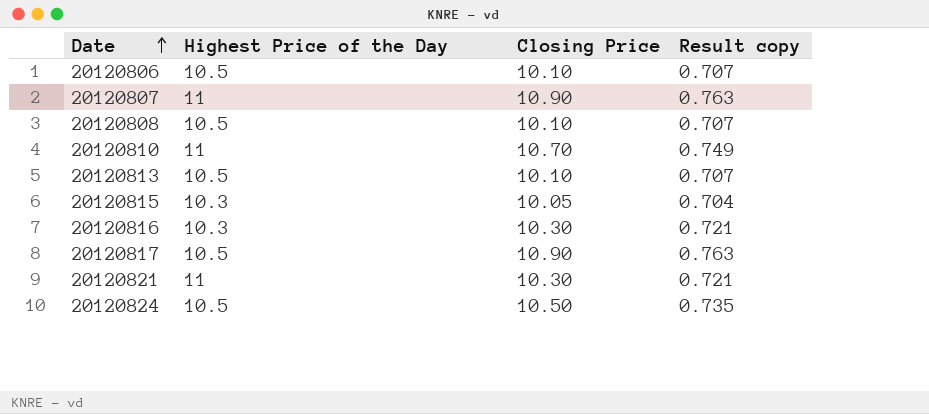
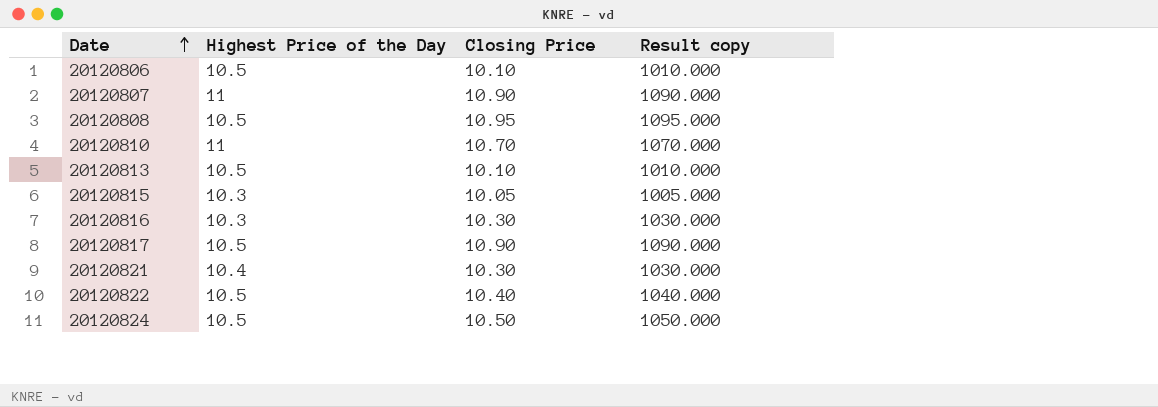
column Result copy | formula: [Closing Price] * 0.07 -> [Closing Price] * 100
20120808 | Closing Price: 10.10 -> 10.95
20120821 | Highest Price of the Day: 11 -> 10.4
row 20120822: none -> 10.5 | 10.40 | 1040.000

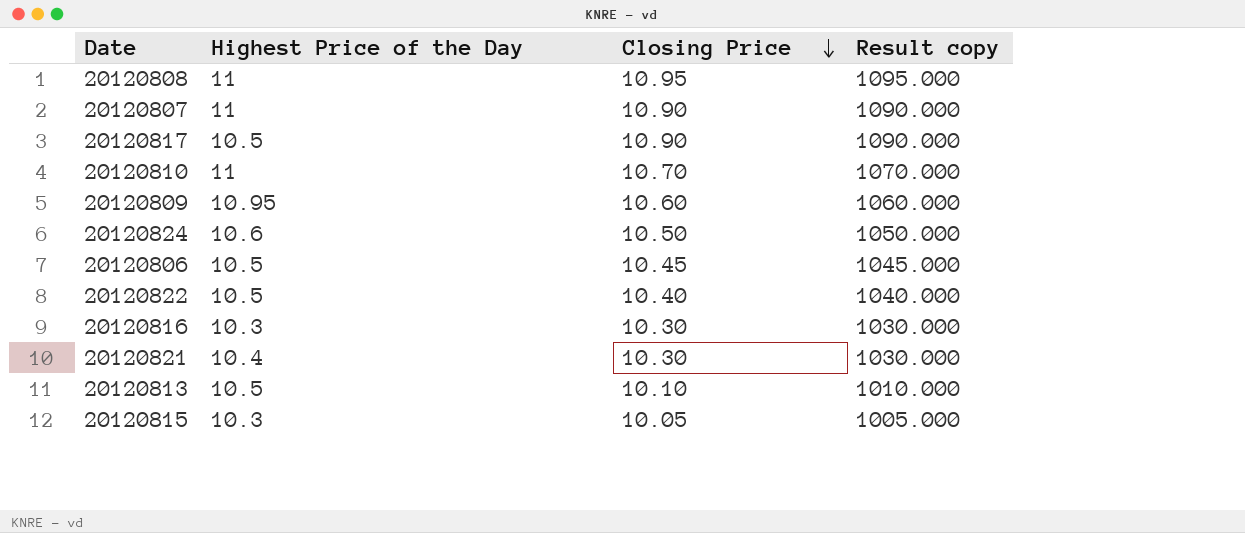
row order: Date ascending -> Closing Price descending
20120808 | Highest Price of the Day: 10.5 -> 11
row 20120809: none -> 10.95 | 10.60 | 1060.000
20120824 | Highest Price of the Day: 10.5 -> 10.6
20120806 | Closing Price: 10.10 -> 10.45
20120806 | Result copy: 1010.000 -> 1045.000

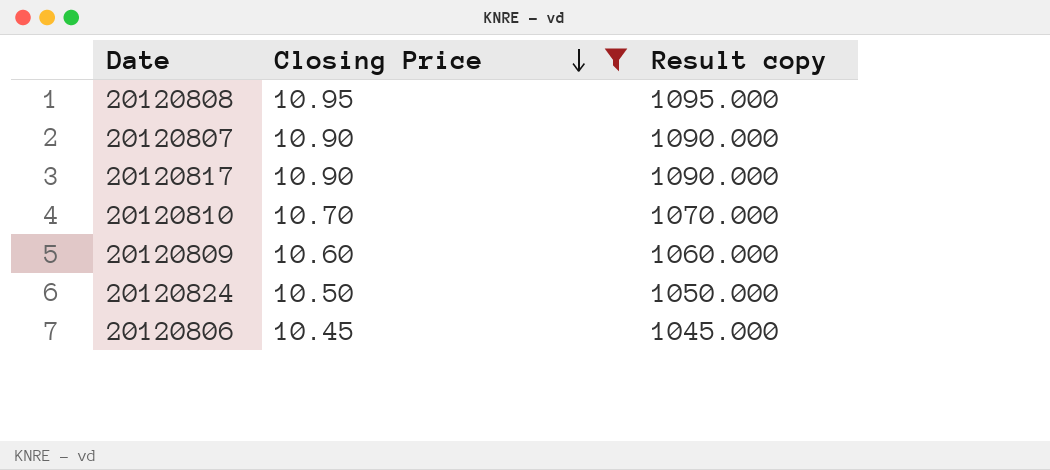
filter: none -> Closing Price >= 10.45
column Highest Price of the Day | position: 2 -> none

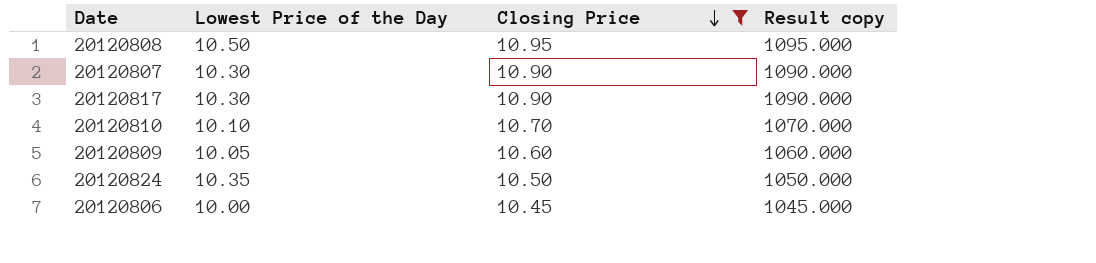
column Lowest Price of the Day | position: none -> 2

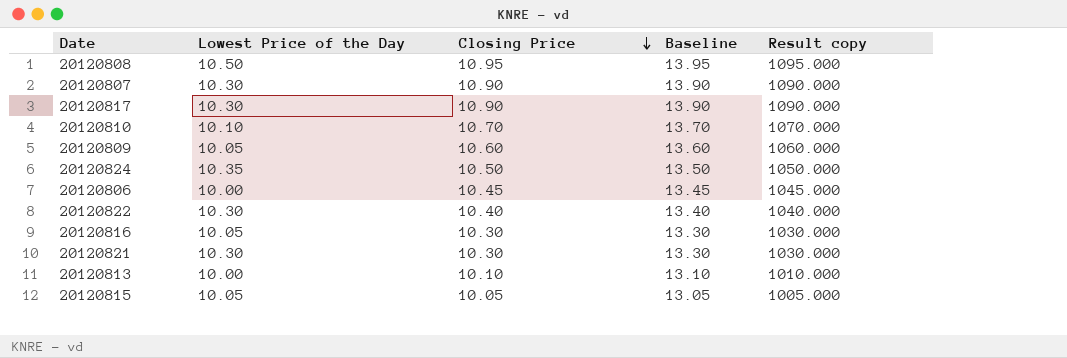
filter: Closing Price >= 10.45 -> none
column Baseline | formula: none -> [Closing Price] + 3

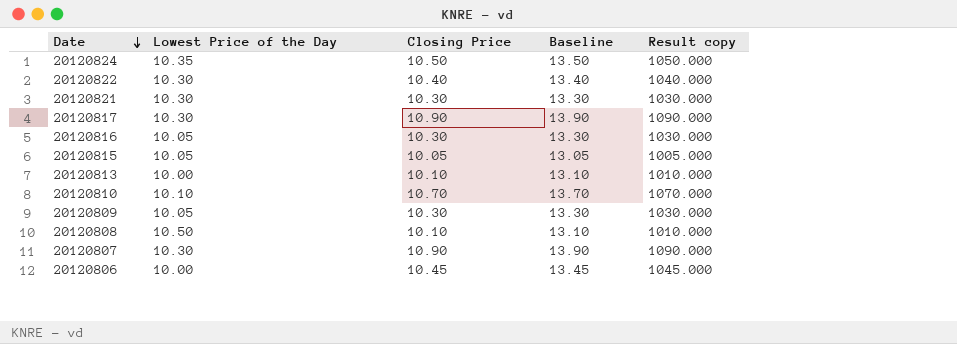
row order: Closing Price descending -> Date descending
20120809 | Closing Price: 10.60 -> 10.30
20120809 | Baseline: 13.60 -> 13.30
20120809 | Result copy: 1060.000 -> 1030.000
20120808 | Closing Price: 10.95 -> 10.10
20120808 | Baseline: 13.95 -> 13.10
20120808 | Result copy: 1095.000 -> 1010.000

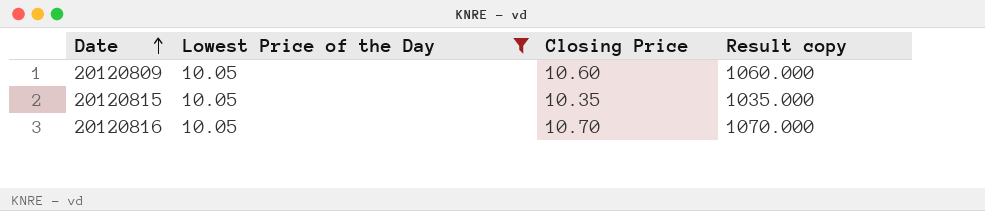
filter: none -> Lowest Price of the Day = 10.05
row order: Date descending -> Date ascending
column Baseline | formula: [Closing Price] + 3 -> none
20120809 | Closing Price: 10.30 -> 10.60
20120809 | Result copy: 1030.000 -> 1060.000
20120815 | Closing Price: 10.05 -> 10.35
20120815 | Result copy: 1005.000 -> 1035.000
20120816 | Closing Price: 10.30 -> 10.70
20120816 | Result copy: 1030.000 -> 1070.000

